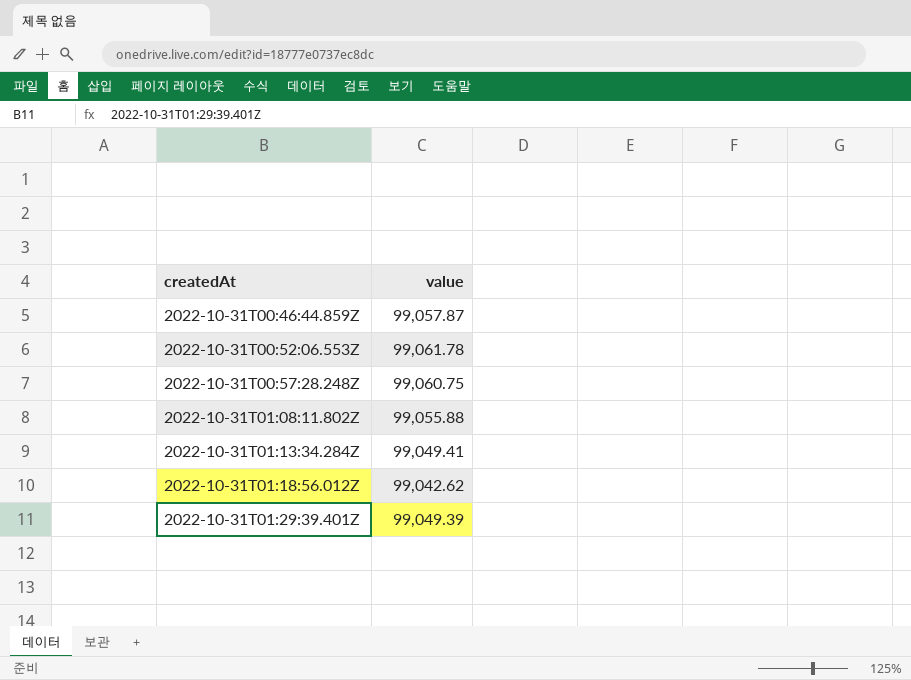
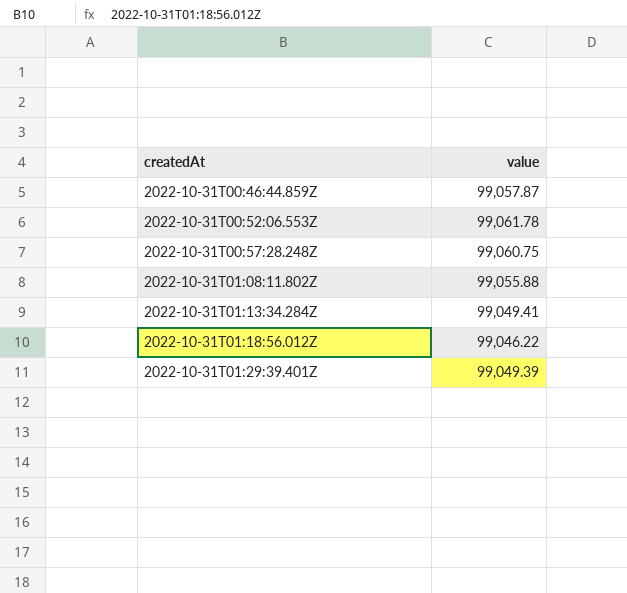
2022-10-31T01:18:56.012Z | value: 99,042.62 -> 99,046.22

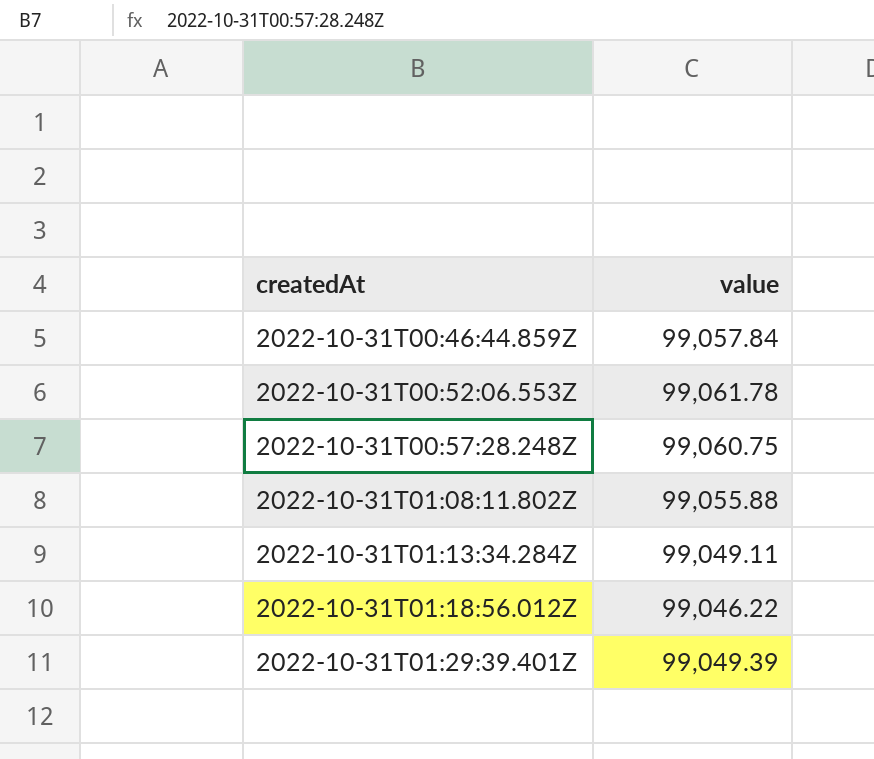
2022-10-31T00:46:44.859Z | value: 99,057.87 -> 99,057.84
2022-10-31T01:13:34.284Z | value: 99,049.41 -> 99,049.11

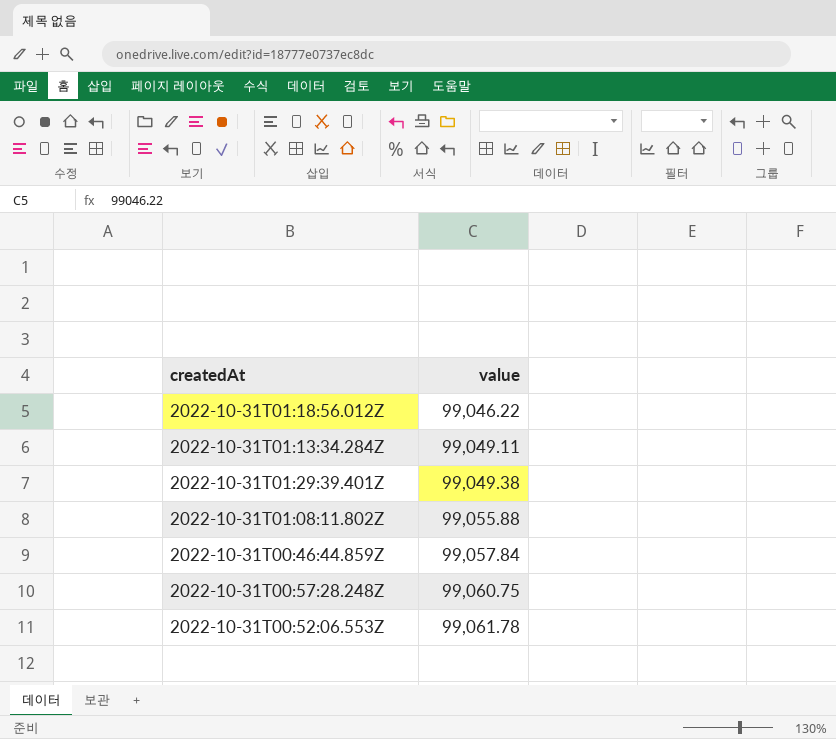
row order: createdAt ascending -> value ascending
2022-10-31T01:29:39.401Z | value: 99,049.39 -> 99,049.38

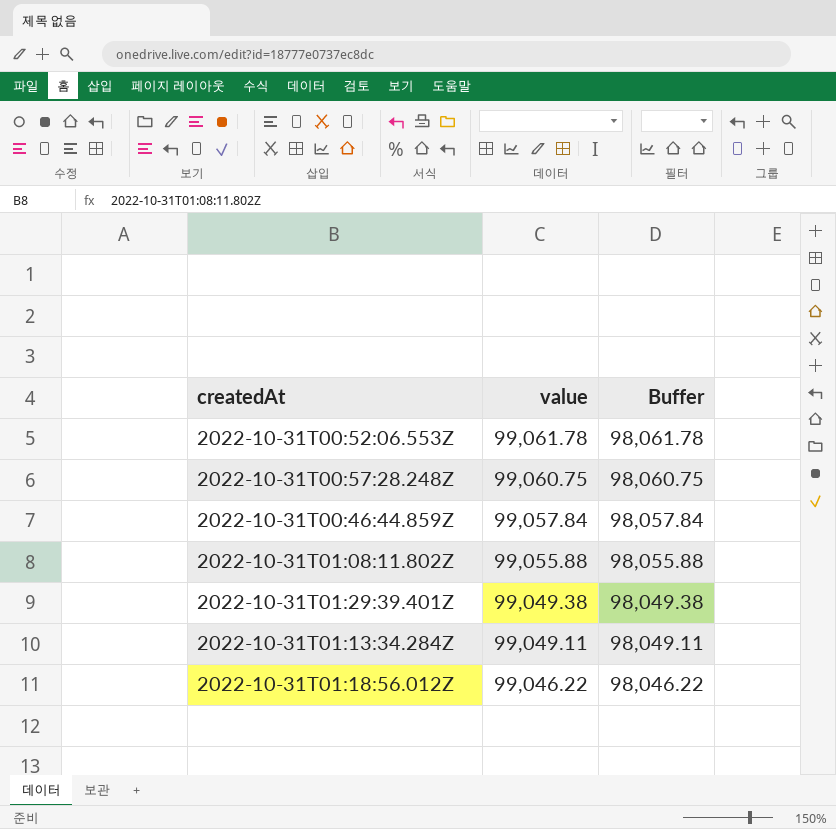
row order: value ascending -> value descending
column Buffer | formula: none -> [value] - 1000

